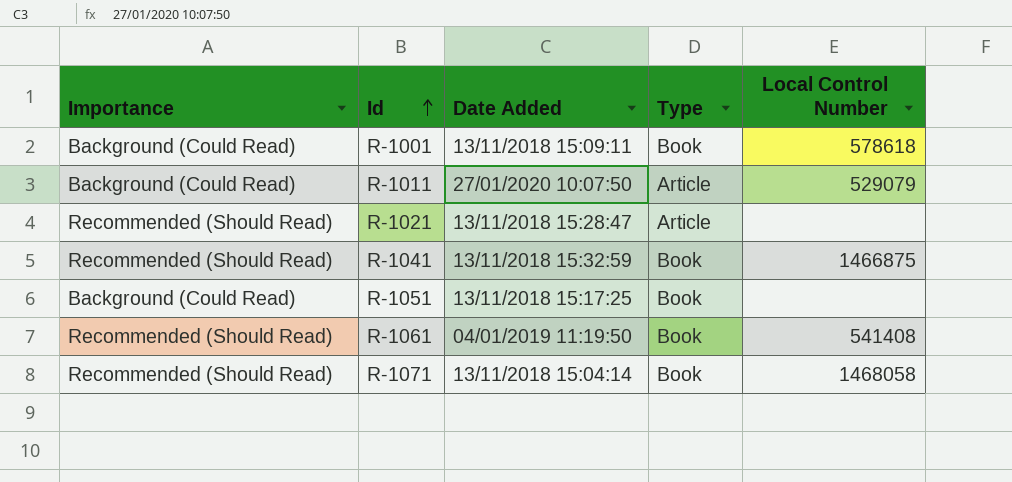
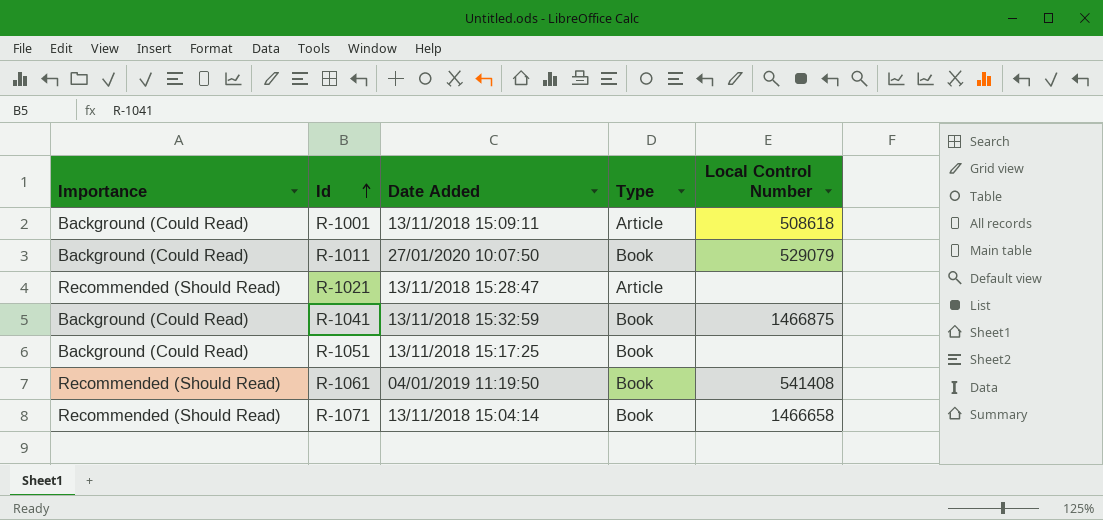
R-1001 | Type: Book -> Article
R-1001 | Local Control Number: 578618 -> 508618
R-1011 | Type: Article -> Book
R-1041 | Importance: Recommended (Should Read) -> Background (Could Read)
R-1071 | Local Control Number: 1468058 -> 1466658

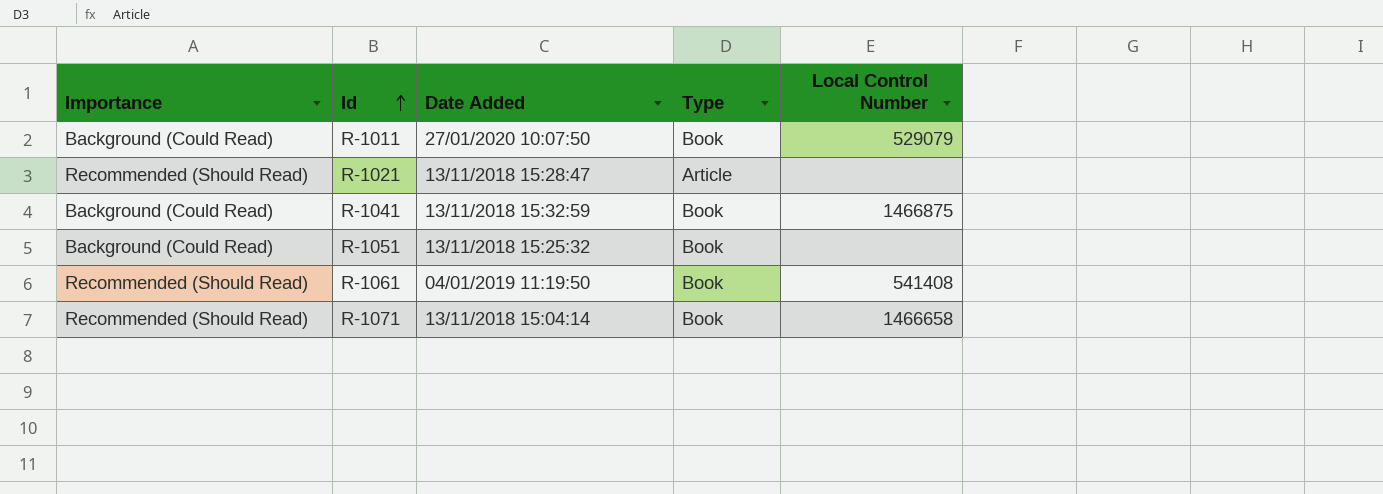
row R-1001: Background (Could Read) | 13/11/2018 15:09:11 | Article | 508618 -> none
R-1051 | Date Added: 13/11/2018 15:17:25 -> 13/11/2018 15:25:32

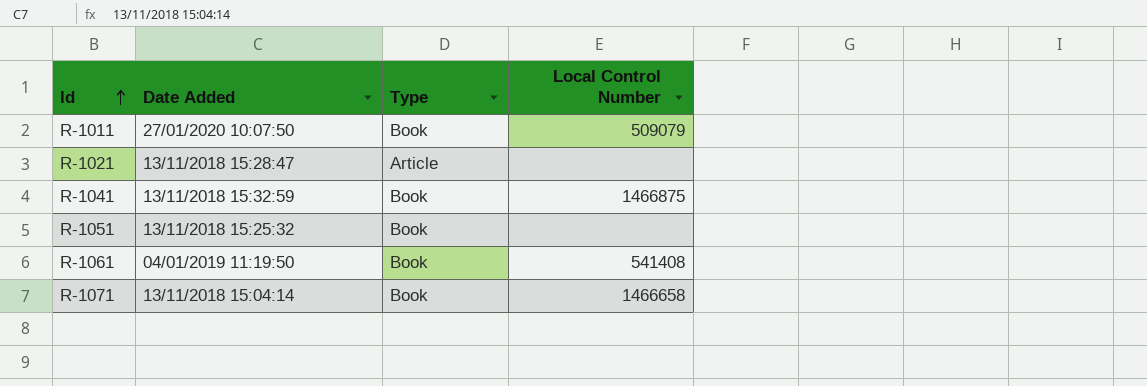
column Importance | position: 1 -> none
R-1011 | Local Control Number: 529079 -> 509079

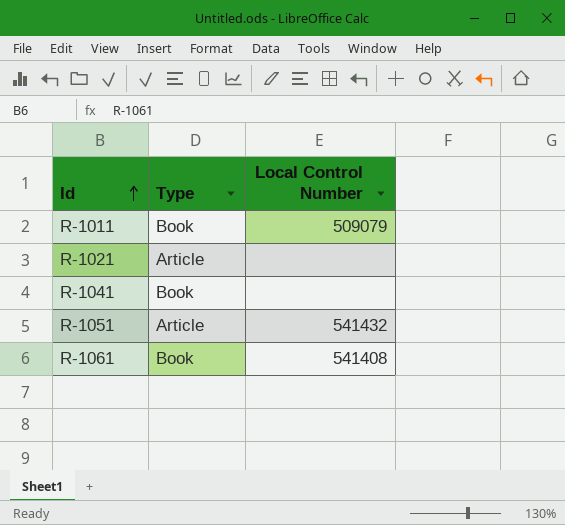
column Date Added | position: 2 -> none
row R-1071: 13/11/2018 15:04:14 | Book | 1466658 -> none
R-1041 | Local Control Number: 1466875 -> none
R-1051 | Type: Book -> Article
R-1051 | Local Control Number: none -> 541432

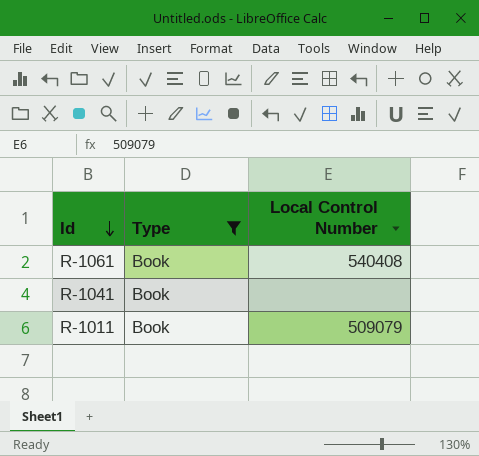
filter: none -> Type = Book
row order: Id ascending -> Id descending
R-1061 | Local Control Number: 541408 -> 540408

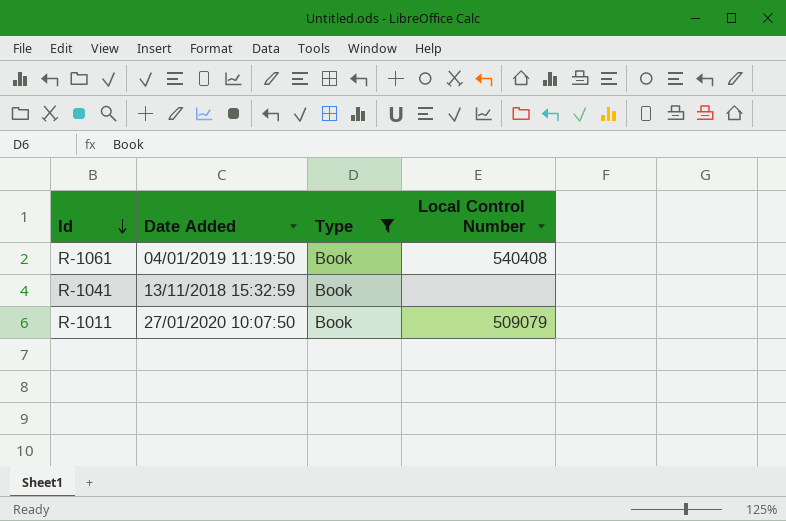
column Date Added | position: none -> 2

